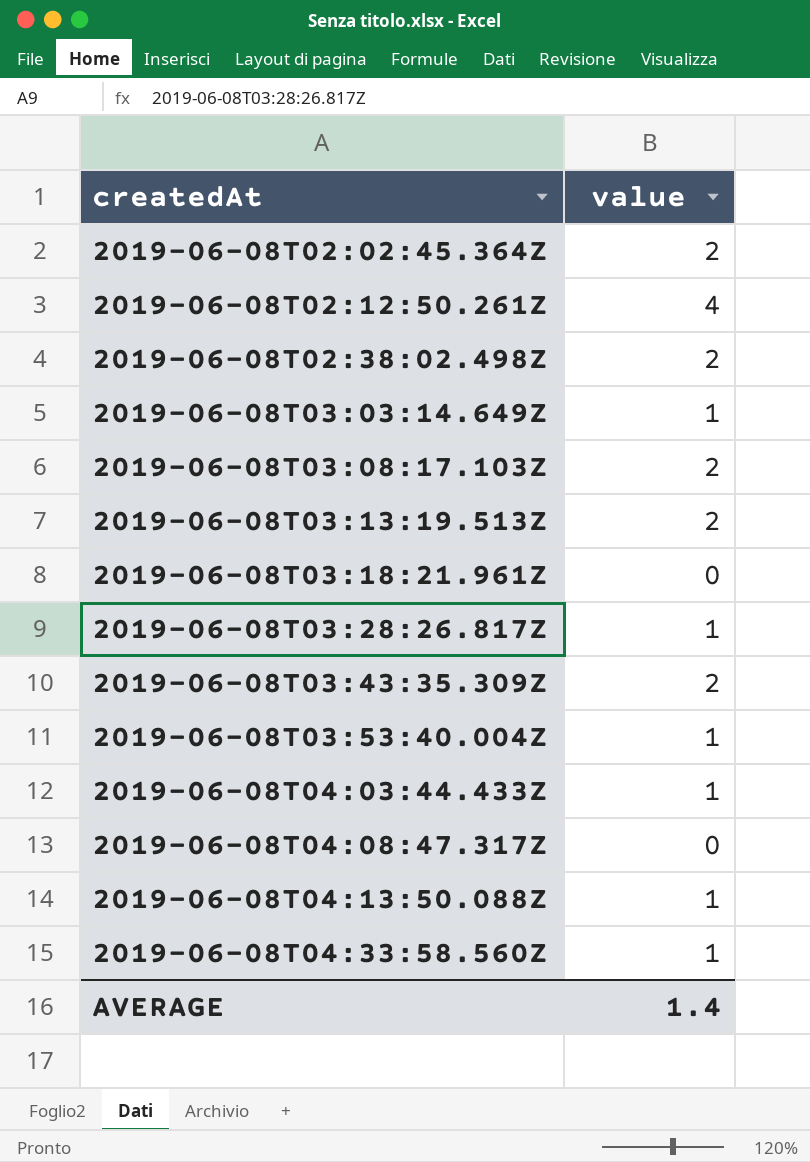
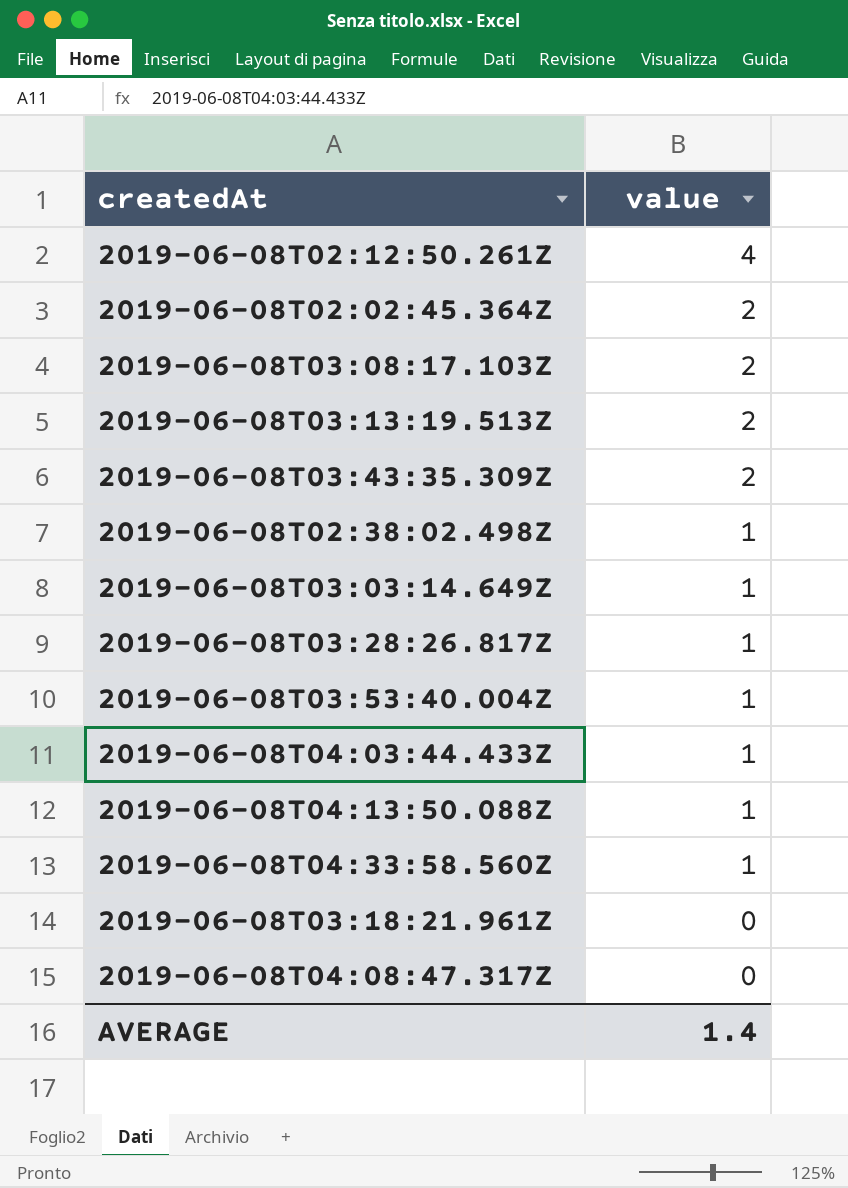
row order: createdAt ascending -> value descending
2019-06-08T02:38:02.498Z | value: 2 -> 1

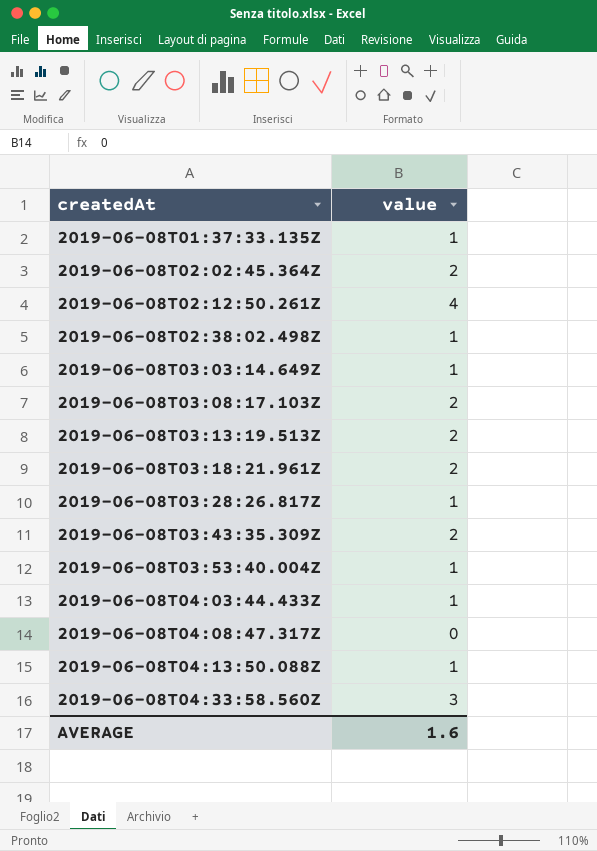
row order: value descending -> createdAt ascending
row 2019-06-08T01:37:33.135Z: none -> 1
2019-06-08T03:18:21.961Z | value: 0 -> 2
2019-06-08T04:33:58.560Z | value: 1 -> 3
AVERAGE | value: 1.4 -> 1.6

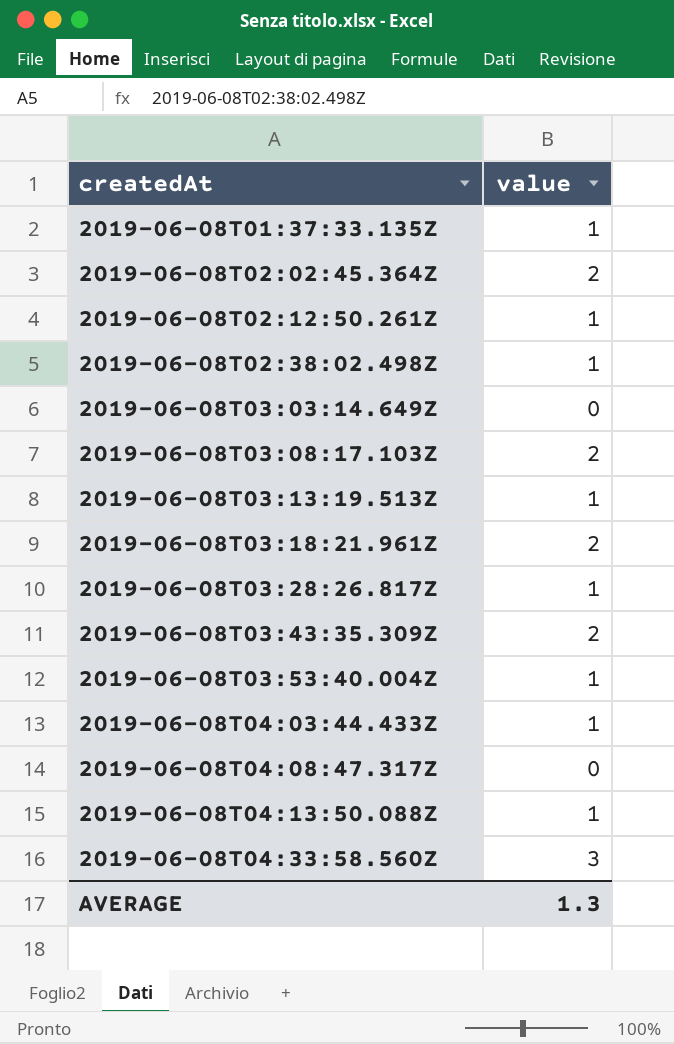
2019-06-08T02:12:50.261Z | value: 4 -> 1
2019-06-08T03:03:14.649Z | value: 1 -> 0
2019-06-08T03:13:19.513Z | value: 2 -> 1
AVERAGE | value: 1.6 -> 1.3

